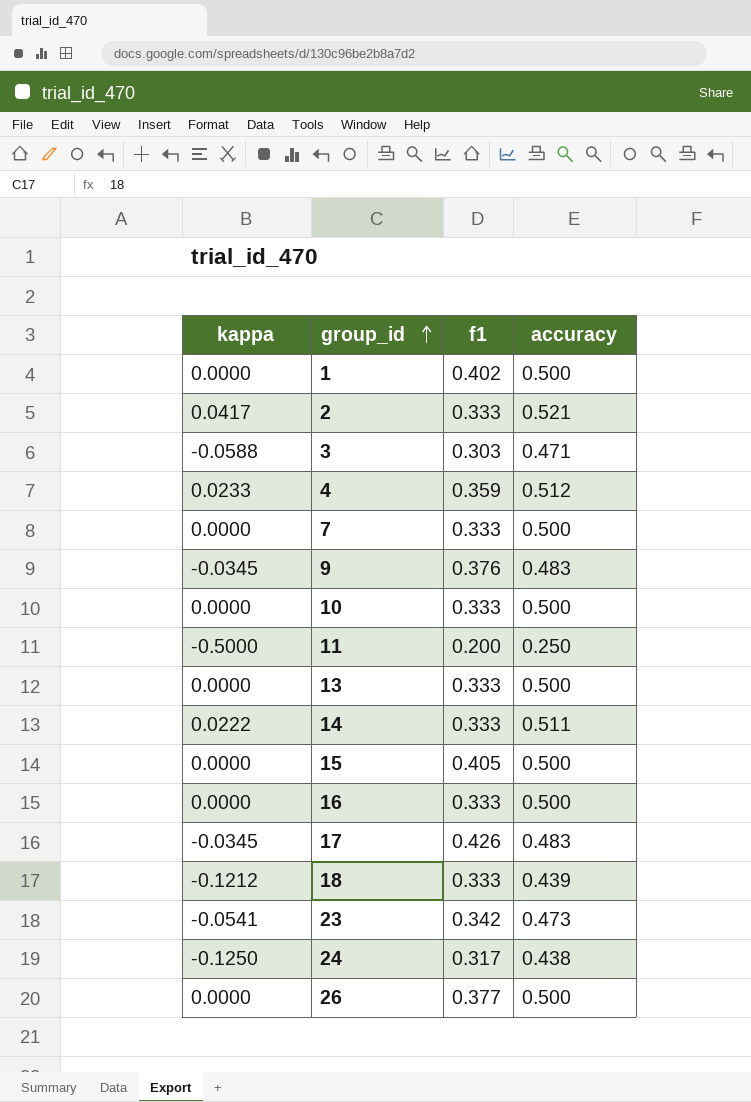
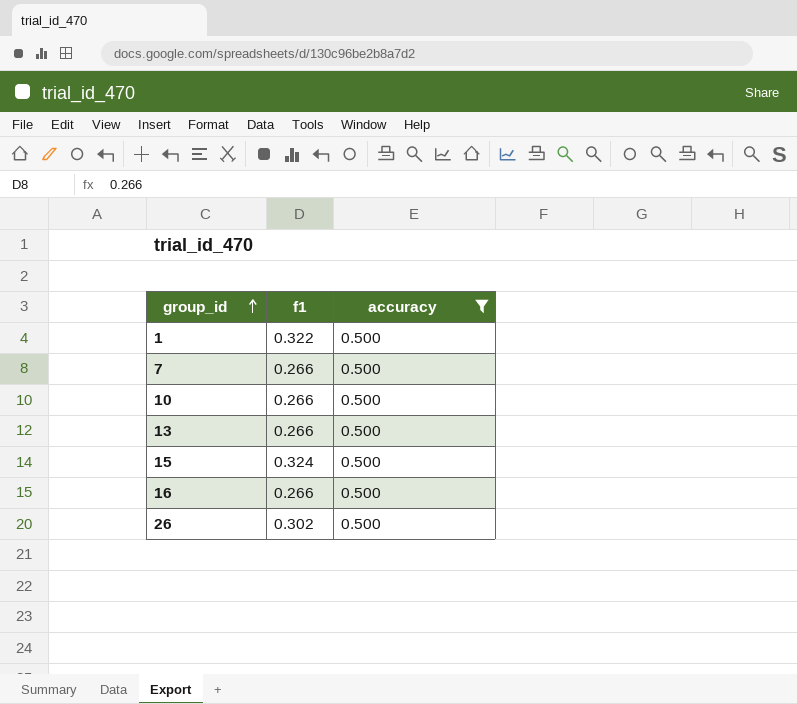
filter: none -> accuracy = 0.500
column kappa | position: 1 -> none
1 | f1: 0.402 -> 0.322
7 | f1: 0.333 -> 0.266
10 | f1: 0.333 -> 0.266
13 | f1: 0.333 -> 0.266
15 | f1: 0.405 -> 0.324
16 | f1: 0.333 -> 0.266
26 | f1: 0.377 -> 0.302

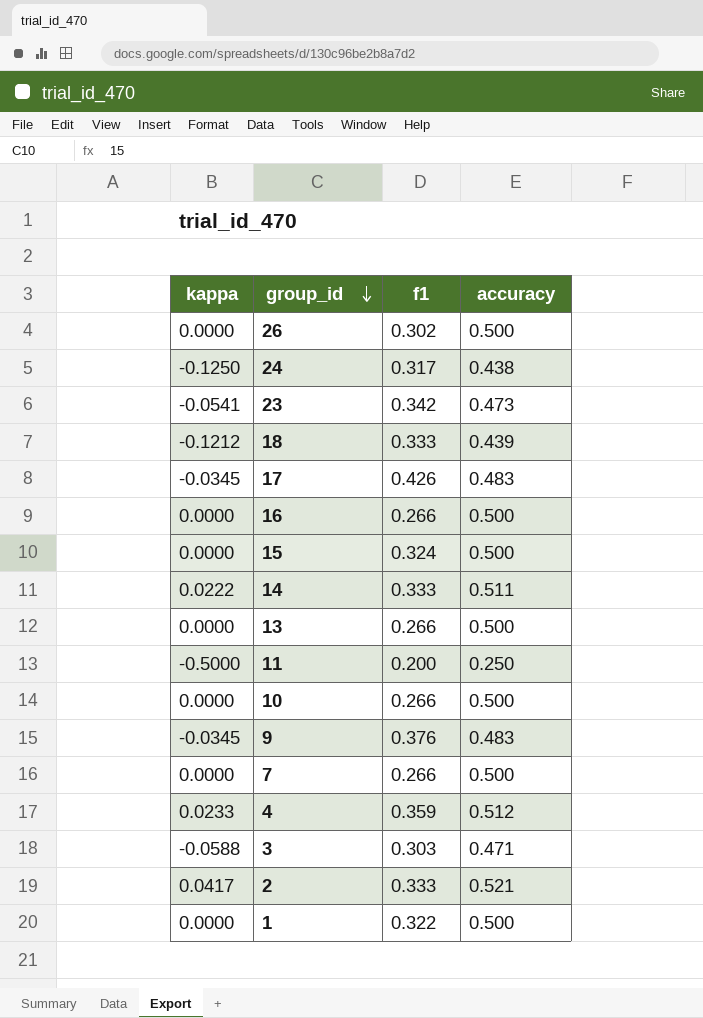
filter: accuracy = 0.500 -> none
row order: group_id ascending -> group_id descending
column kappa | position: none -> 1

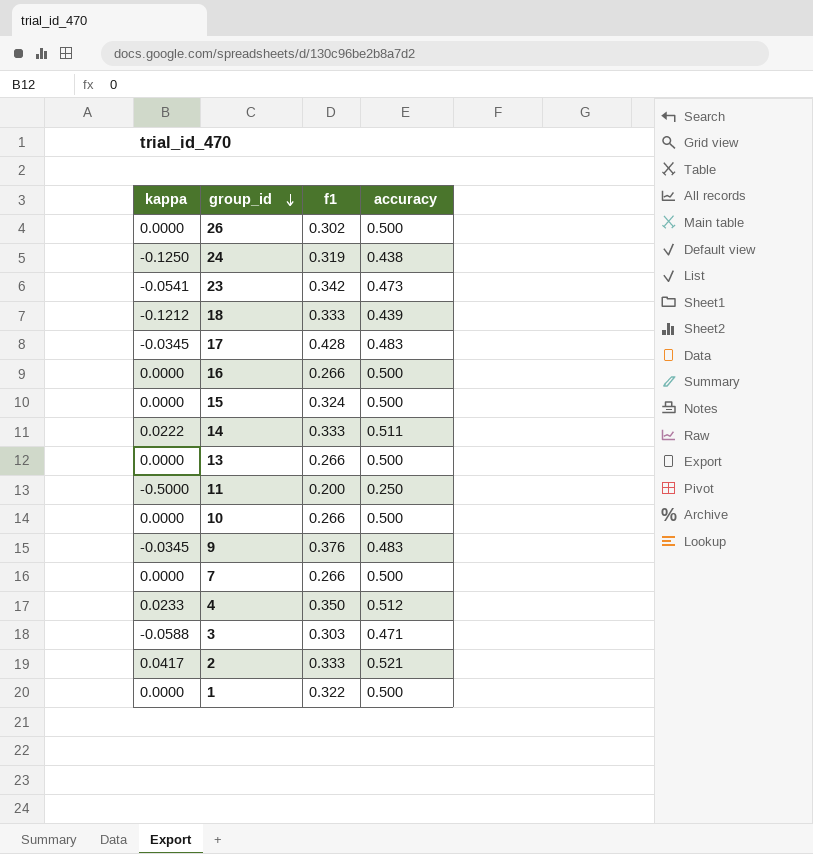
24 | f1: 0.317 -> 0.319
17 | f1: 0.426 -> 0.428
4 | f1: 0.359 -> 0.350

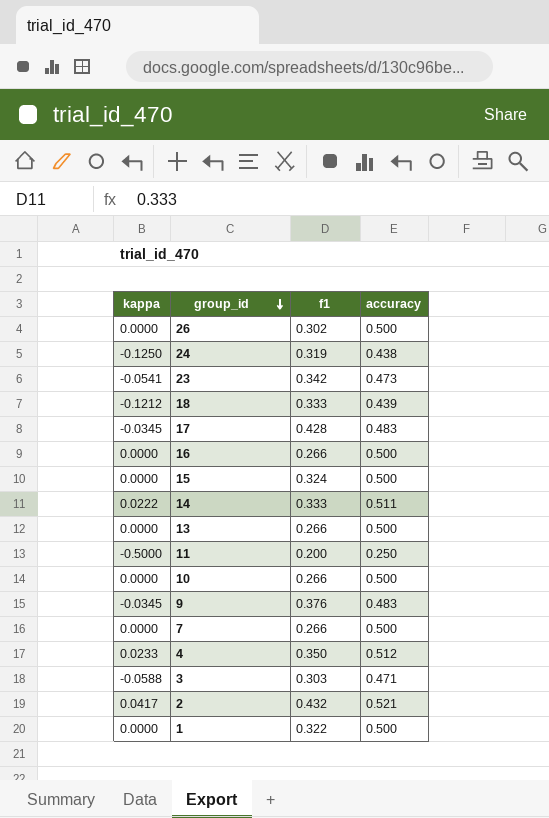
2 | f1: 0.333 -> 0.432

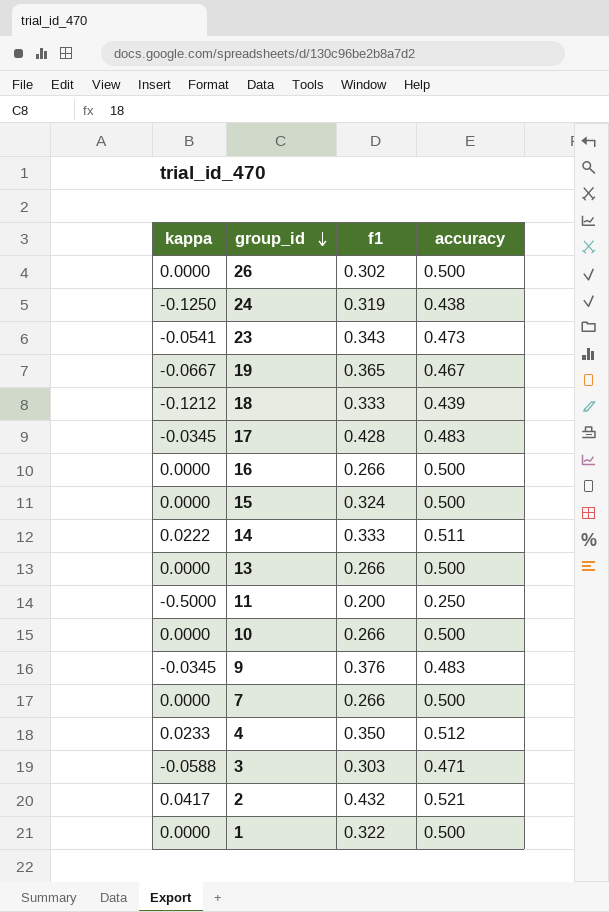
23 | f1: 0.342 -> 0.343
row 19: none -> -0.0667 | 0.365 | 0.467

